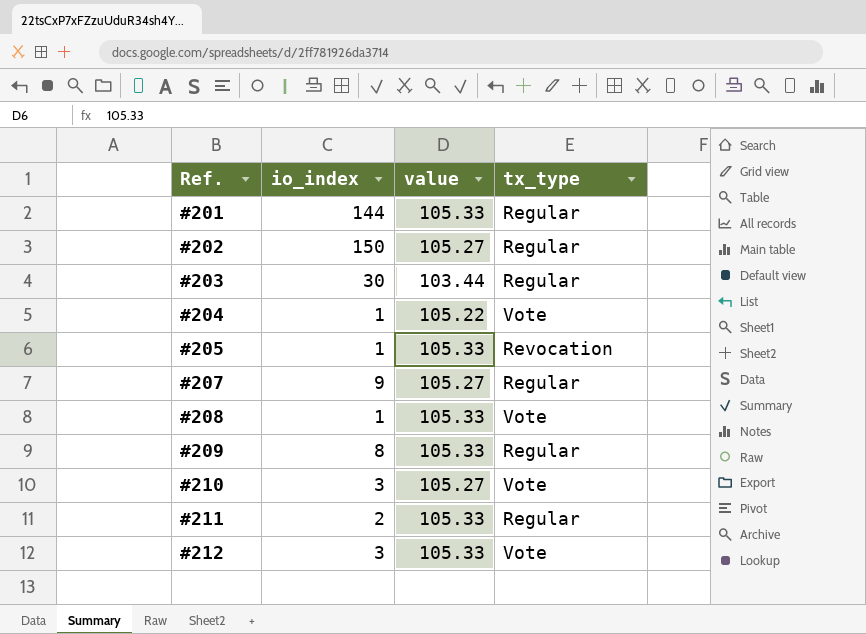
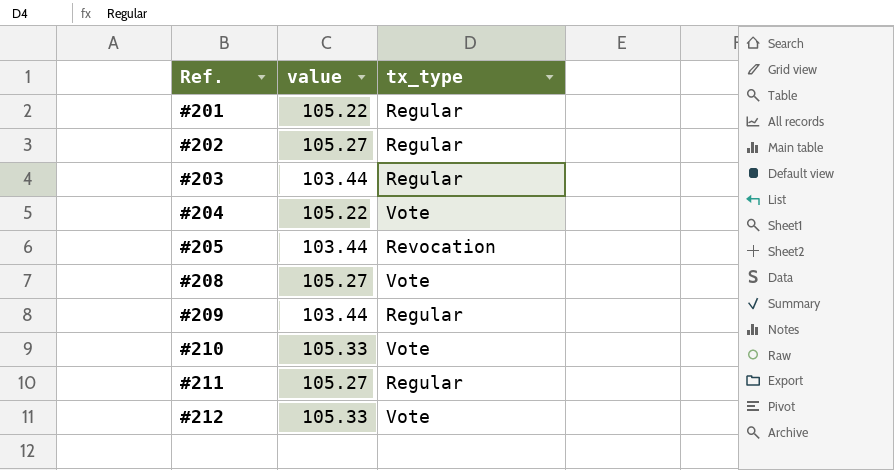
column io_index | position: 2 -> none
row #207: 9 | 105.27 | Regular -> none
#201 | value: 105.33 -> 105.22
#205 | value: 105.33 -> 103.44
#208 | value: 105.33 -> 105.27
#209 | value: 105.33 -> 103.44
#210 | value: 105.27 -> 105.33
#211 | value: 105.33 -> 105.27

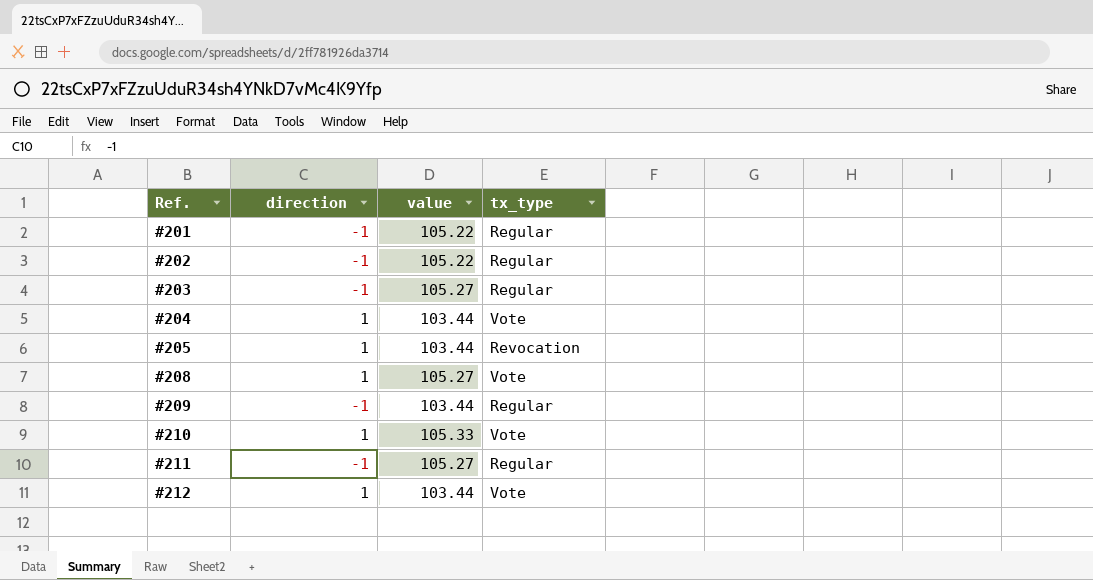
column direction | position: none -> 2
#202 | value: 105.27 -> 105.22
#203 | value: 103.44 -> 105.27
#204 | value: 105.22 -> 103.44
#212 | value: 105.33 -> 103.44

